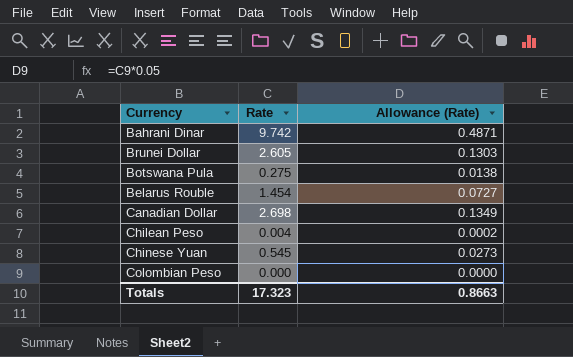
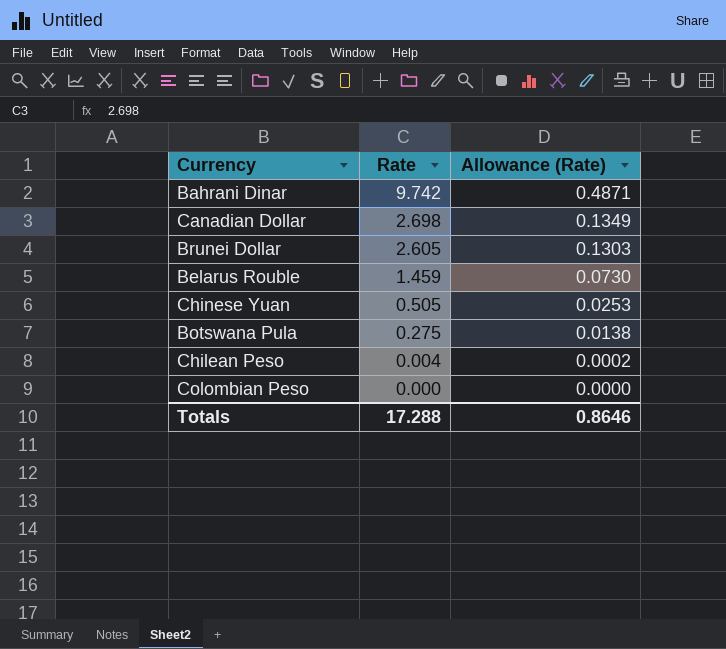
row order: none -> Rate descending
Belarus Rouble | Rate: 1.454 -> 1.459
Belarus Rouble | Allowance (Rate): 0.0727 -> 0.0730
Chinese Yuan | Rate: 0.545 -> 0.505
Chinese Yuan | Allowance (Rate): 0.0273 -> 0.0253
Totals | Rate: 17.323 -> 17.288
Totals | Allowance (Rate): 0.8663 -> 0.8646

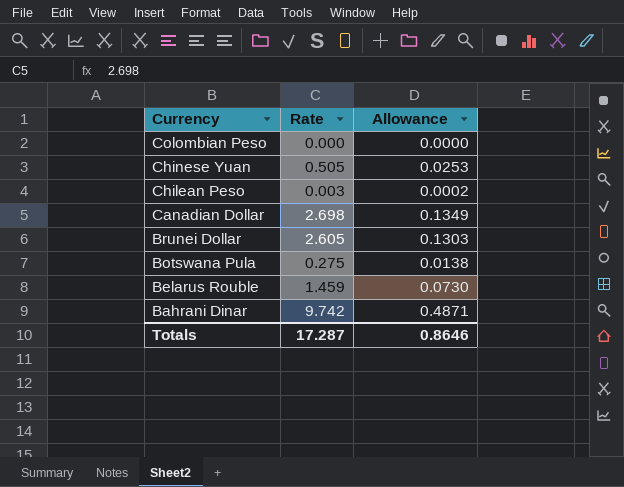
row order: Rate descending -> Currency descending
column name: Allowance (Rate) -> Allowance
Chilean Peso | Rate: 0.004 -> 0.003
Totals | Rate: 17.288 -> 17.287

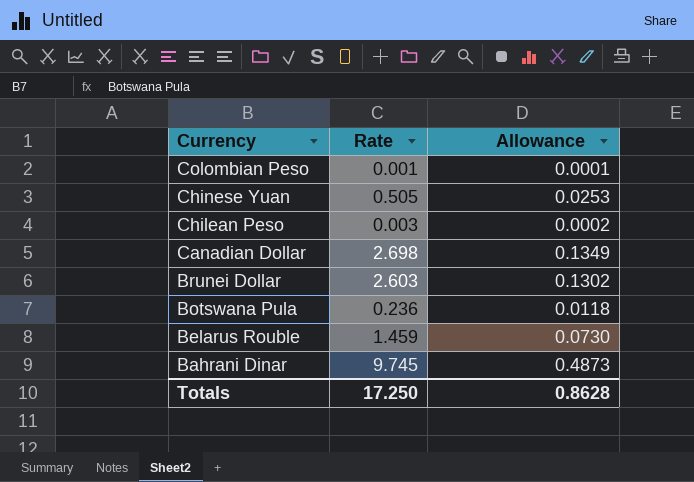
Colombian Peso | Rate: 0.000 -> 0.001
Colombian Peso | Allowance: 0.0000 -> 0.0001
Brunei Dollar | Rate: 2.605 -> 2.603
Brunei Dollar | Allowance: 0.1303 -> 0.1302
Botswana Pula | Rate: 0.275 -> 0.236
Botswana Pula | Allowance: 0.0138 -> 0.0118
Bahrani Dinar | Rate: 9.742 -> 9.745
Bahrani Dinar | Allowance: 0.4871 -> 0.4873
Totals | Rate: 17.287 -> 17.250
Totals | Allowance: 0.8646 -> 0.8628

